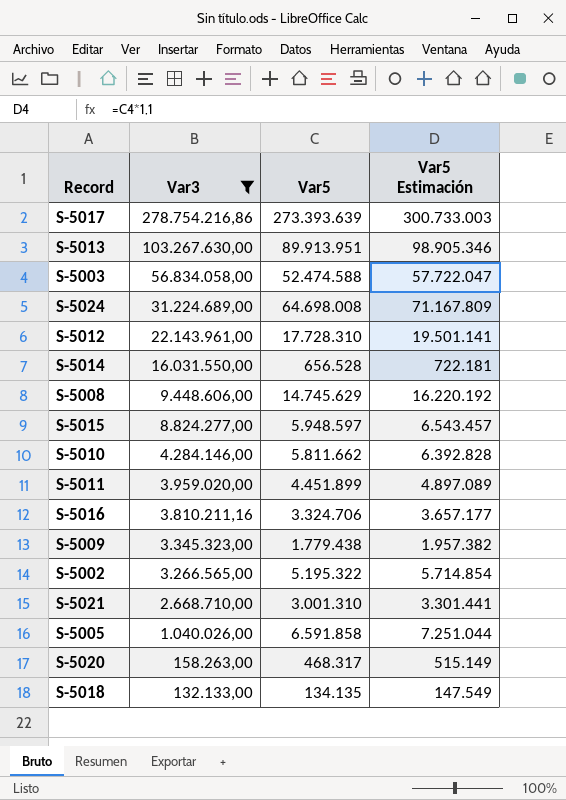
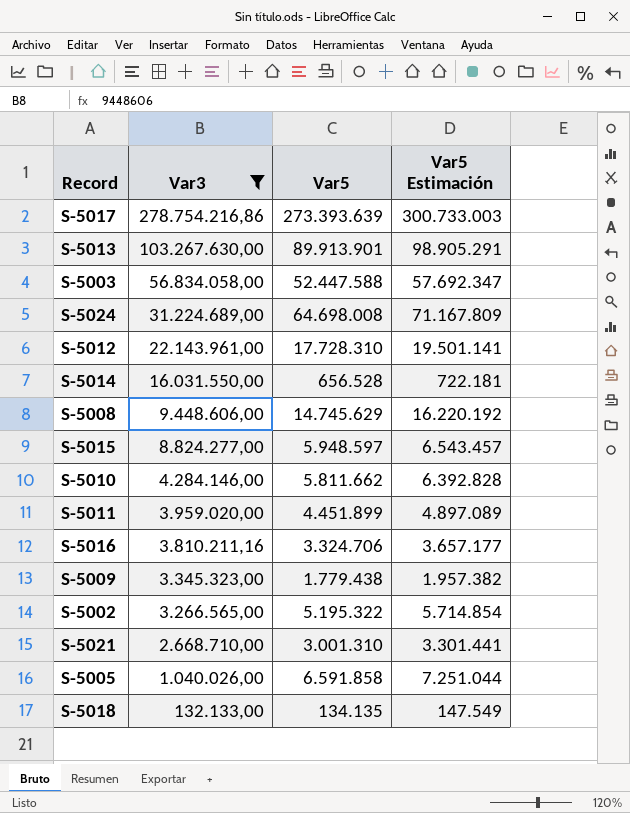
row S-5020: 158.263,00 | 468.317 | 515.149 -> none
S-5013 | Var5: 89.913.951 -> 89.913.901
S-5013 | Var5 Estimación: 98.905.346 -> 98.905.291
S-5003 | Var5: 52.474.588 -> 52.447.588
S-5003 | Var5 Estimación: 57.722.047 -> 57.692.347

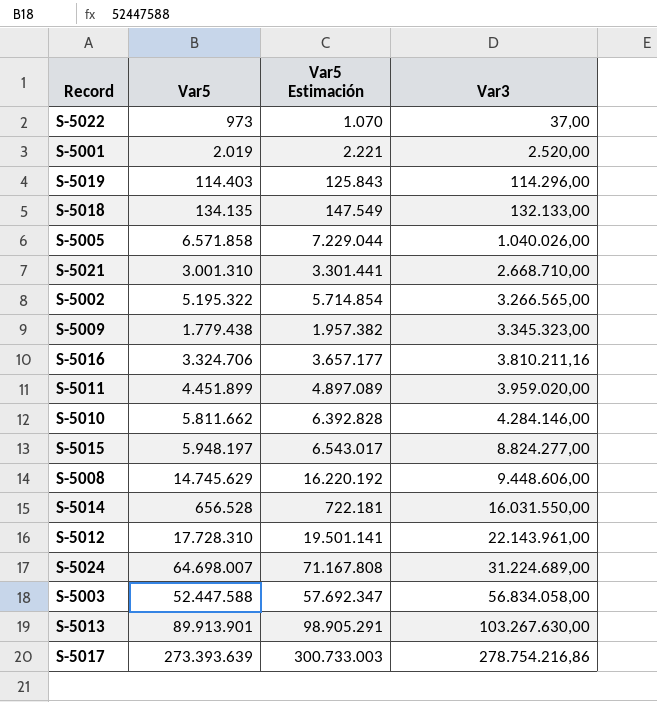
filter: Var3 >= 132.133,00 -> none
row order: Var3 descending -> Var3 ascending
column Var3 | position: 2 -> 4
S-5005 | Var5: 6.591.858 -> 6.571.858
S-5005 | Var5 Estimación: 7.251.044 -> 7.229.044
S-5015 | Var5: 5.948.597 -> 5.948.197
S-5015 | Var5 Estimación: 6.543.457 -> 6.543.017
S-5024 | Var5: 64.698.008 -> 64.698.007
S-5024 | Var5 Estimación: 71.167.809 -> 71.167.808

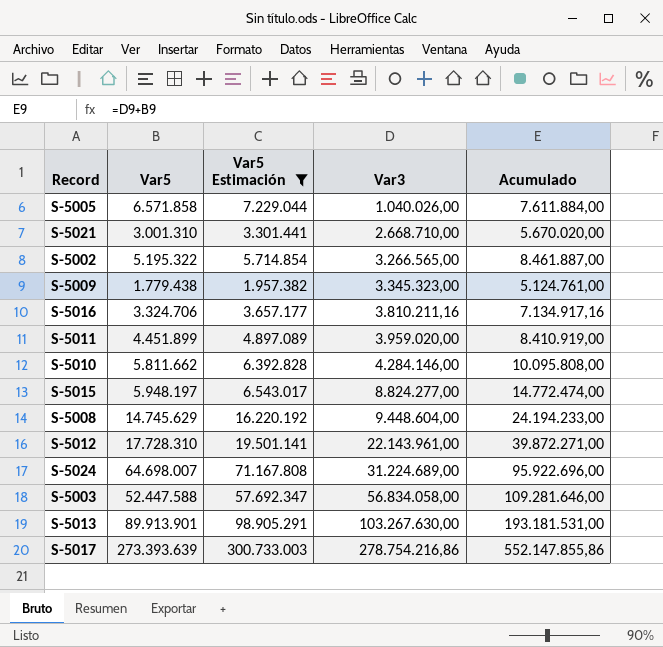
filter: none -> Var5 Estimación >= 1.957.382
column Acumulado | formula: none -> [Var5] + [Var3]
S-5008 | Var3: 9.448.606,00 -> 9.448.604,00

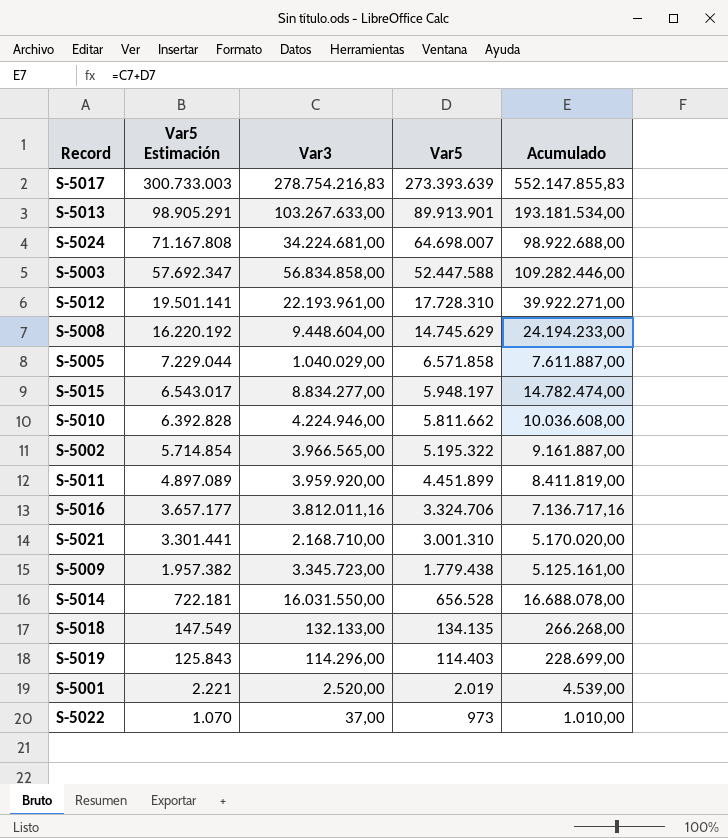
filter: Var5 Estimación >= 1.957.382 -> none
row order: Var3 ascending -> Var5 Estimación descending
column Var5 | position: 2 -> 4
S-5017 | Var3: 278.754.216,86 -> 278.754.216,83
S-5017 | Acumulado: 552.147.855,86 -> 552.147.855,83
S-5013 | Var3: 103.267.630,00 -> 103.267.633,00
S-5013 | Acumulado: 193.181.531,00 -> 193.181.534,00
S-5024 | Var3: 31.224.689,00 -> 34.224.681,00
S-5024 | Acumulado: 95.922.696,00 -> 98.922.688,00
S-5003 | Var3: 56.834.058,00 -> 56.834.858,00
S-5003 | Acumulado: 109.281.646,00 -> 109.282.446,00
S-5012 | Var3: 22.143.961,00 -> 22.193.961,00
S-5012 | Acumulado: 39.872.271,00 -> 39.922.271,00
S-5005 | Var3: 1.040.026,00 -> 1.040.029,00
S-5005 | Acumulado: 7.611.884,00 -> 7.611.887,00
S-5015 | Var3: 8.824.277,00 -> 8.834.277,00
S-5015 | Acumulado: 14.772.474,00 -> 14.782.474,00
S-5010 | Var3: 4.284.146,00 -> 4.224.946,00
S-5010 | Acumulado: 10.095.808,00 -> 10.036.608,00
S-5002 | Var3: 3.266.565,00 -> 3.966.565,00
S-5002 | Acumulado: 8.461.887,00 -> 9.161.887,00
S-5011 | Var3: 3.959.020,00 -> 3.959.920,00
S-5011 | Acumulado: 8.410.919,00 -> 8.411.819,00
S-5016 | Var3: 3.810.211,16 -> 3.812.011,16
S-5016 | Acumulado: 7.134.917,16 -> 7.136.717,16
S-5021 | Var3: 2.668.710,00 -> 2.168.710,00
S-5021 | Acumulado: 5.670.020,00 -> 5.170.020,00
S-5009 | Var3: 3.345.323,00 -> 3.345.723,00
S-5009 | Acumulado: 5.124.761,00 -> 5.125.161,00

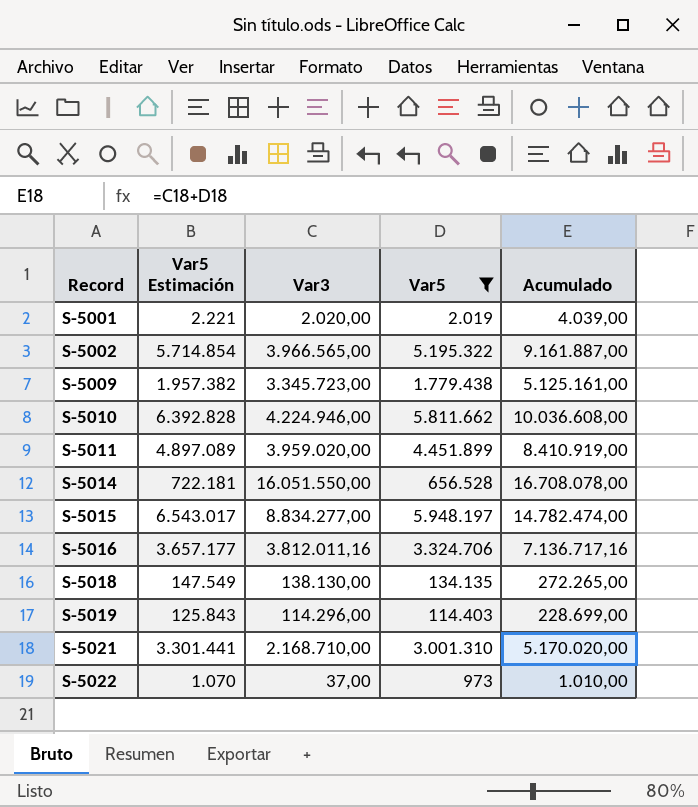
filter: none -> Var5 <= 5.948.197
row order: Var5 Estimación descending -> Record ascending
S-5001 | Var3: 2.520,00 -> 2.020,00
S-5001 | Acumulado: 4.539,00 -> 4.039,00
S-5011 | Var3: 3.959.920,00 -> 3.959.020,00
S-5011 | Acumulado: 8.411.819,00 -> 8.410.919,00
S-5014 | Var3: 16.031.550,00 -> 16.051.550,00
S-5014 | Acumulado: 16.688.078,00 -> 16.708.078,00
S-5018 | Var3: 132.133,00 -> 138.130,00
S-5018 | Acumulado: 266.268,00 -> 272.265,00

